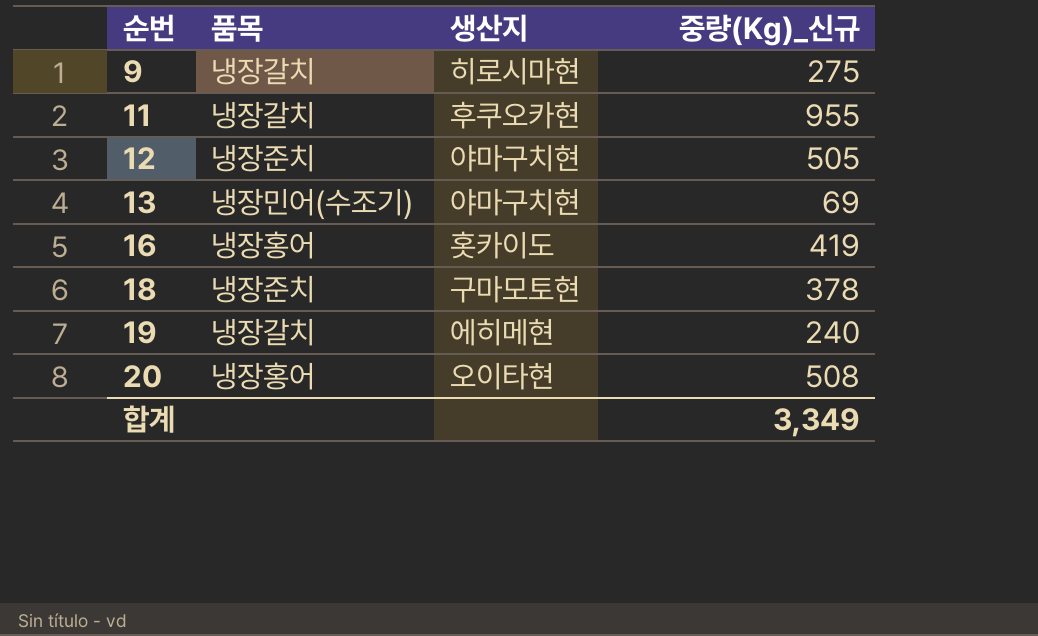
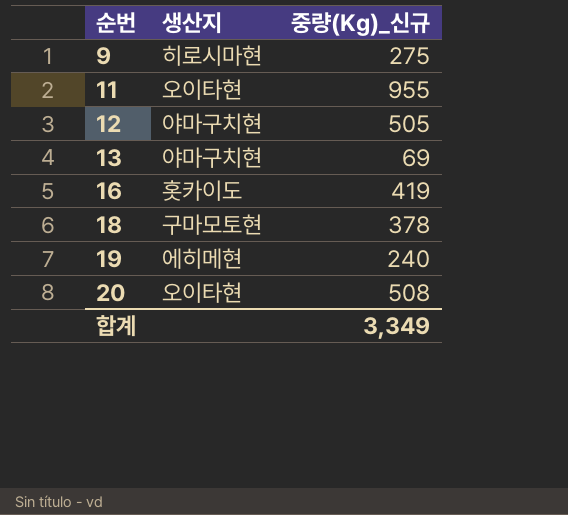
column 품목 | position: 2 -> none
11 | 생산지: 후쿠오카현 -> 오이타현

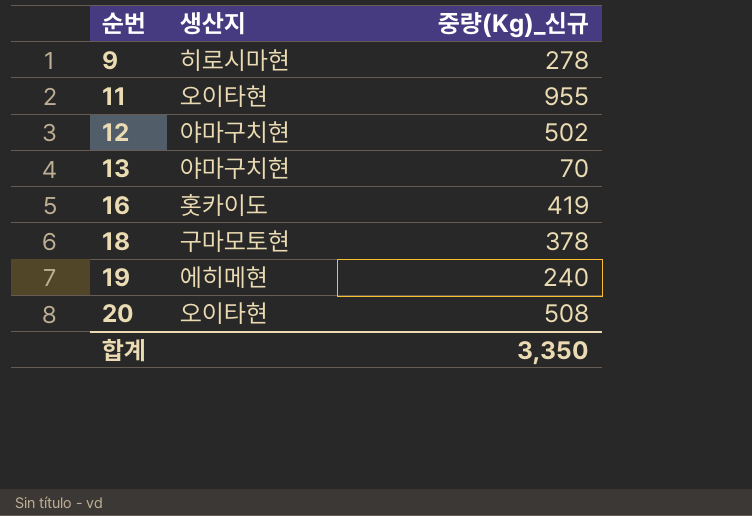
9 | 중량(Kg)_신규: 275 -> 278
12 | 중량(Kg)_신규: 505 -> 502
13 | 중량(Kg)_신규: 69 -> 70
합계 | 중량(Kg)_신규: 3,349 -> 3,350

